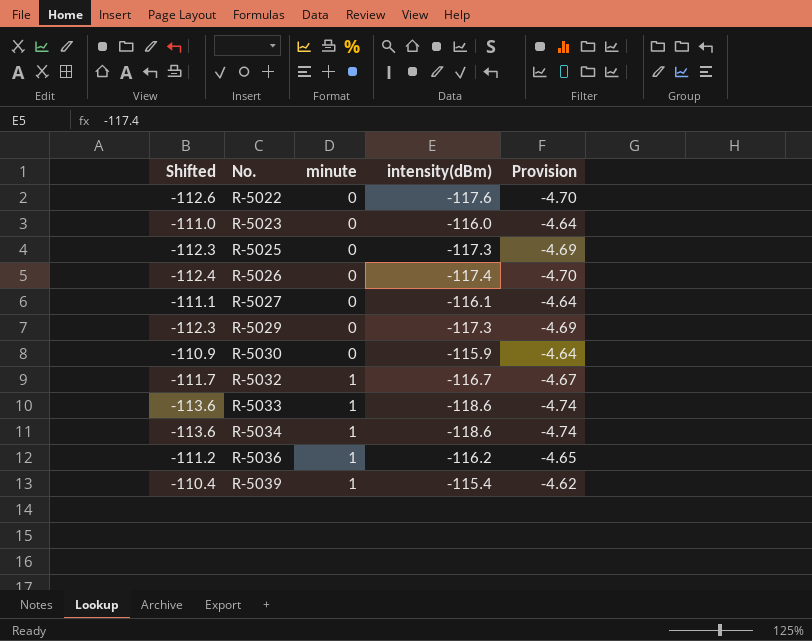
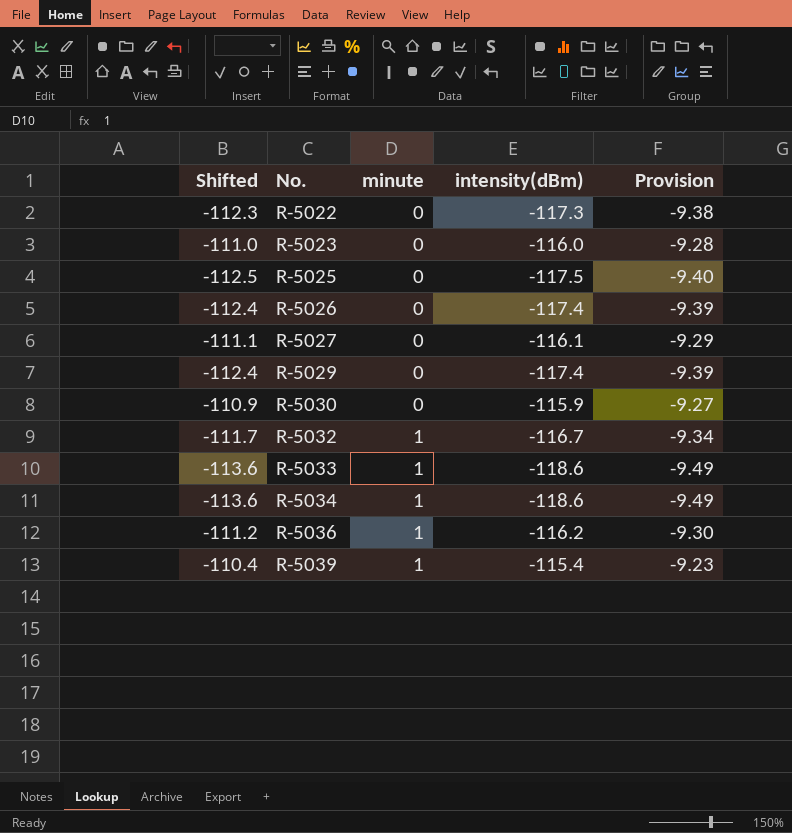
column Provision | formula: [intensity(dBm)] * 0.04 -> [intensity(dBm)] * 0.08
R-5022 | Shifted: -112.6 -> -112.3
R-5022 | intensity(dBm): -117.6 -> -117.3
R-5025 | Shifted: -112.3 -> -112.5
R-5025 | intensity(dBm): -117.3 -> -117.5
R-5029 | Shifted: -112.3 -> -112.4
R-5029 | intensity(dBm): -117.3 -> -117.4

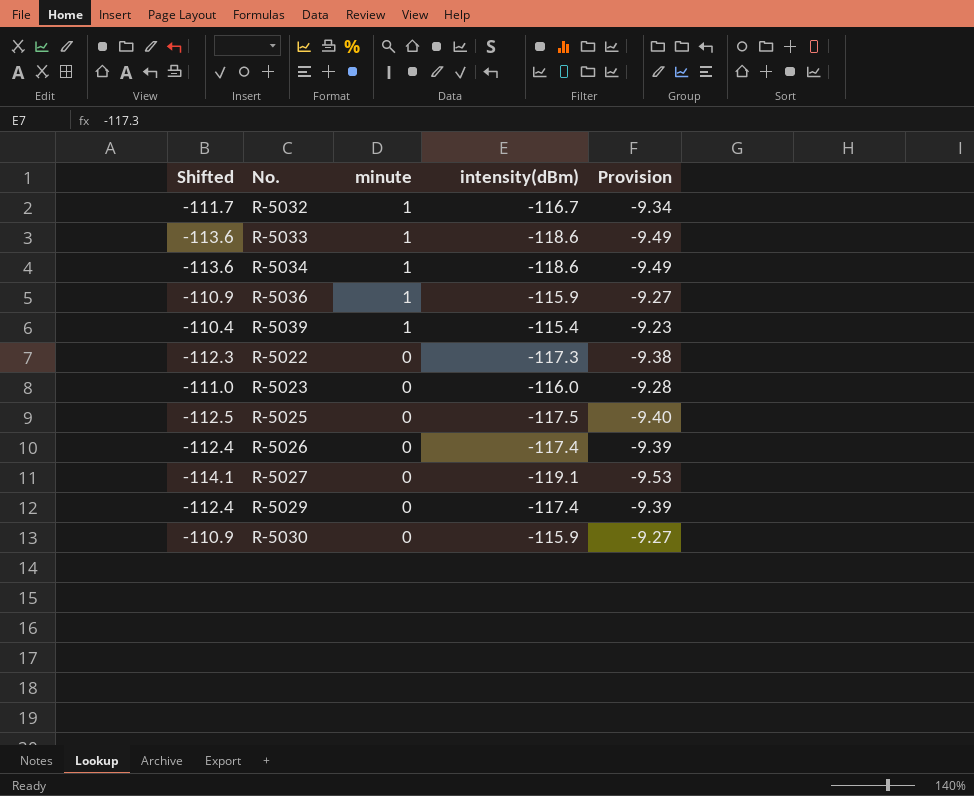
row order: No. ascending -> minute descending
R-5036 | Shifted: -111.2 -> -110.9
R-5036 | intensity(dBm): -116.2 -> -115.9
R-5036 | Provision: -9.30 -> -9.27
R-5027 | Shifted: -111.1 -> -114.1
R-5027 | intensity(dBm): -116.1 -> -119.1
R-5027 | Provision: -9.29 -> -9.53

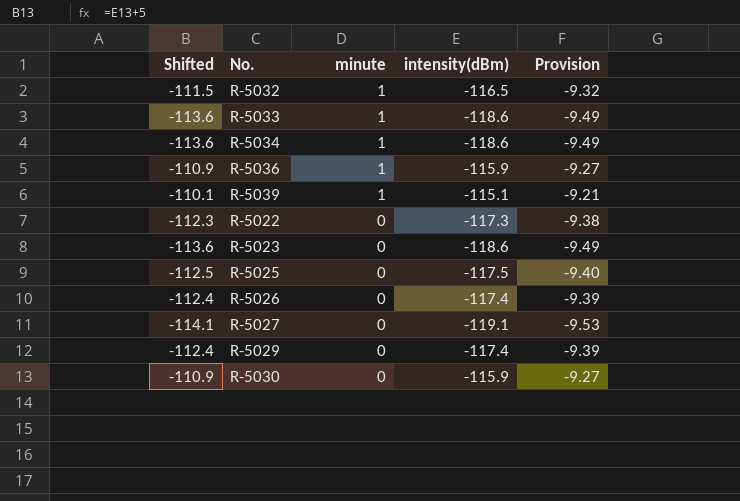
R-5032 | Shifted: -111.7 -> -111.5
R-5032 | intensity(dBm): -116.7 -> -116.5
R-5032 | Provision: -9.34 -> -9.32
R-5039 | Shifted: -110.4 -> -110.1
R-5039 | intensity(dBm): -115.4 -> -115.1
R-5039 | Provision: -9.23 -> -9.21
R-5023 | Shifted: -111.0 -> -113.6
R-5023 | intensity(dBm): -116.0 -> -118.6
R-5023 | Provision: -9.28 -> -9.49

